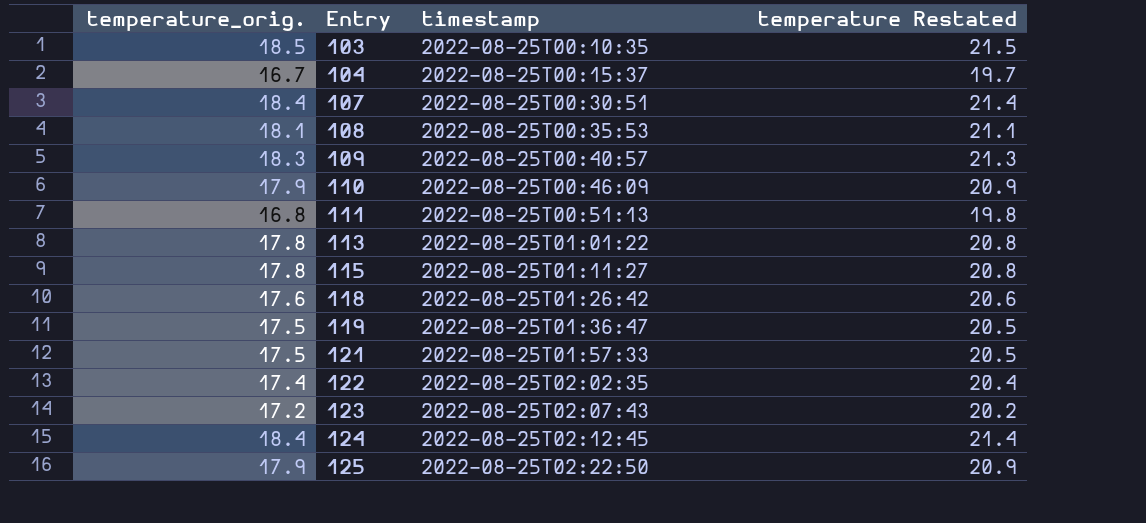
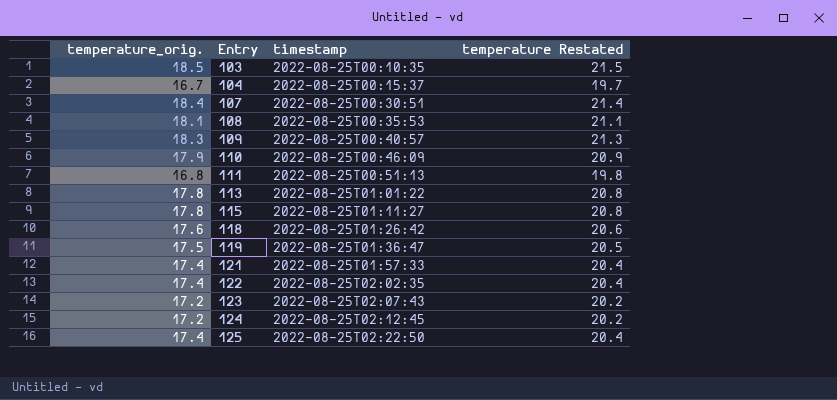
121 | temperature_orig.: 17.5 -> 17.4
121 | temperature Restated: 20.5 -> 20.4
124 | temperature_orig.: 18.4 -> 17.2
124 | temperature Restated: 21.4 -> 20.2
125 | temperature_orig.: 17.9 -> 17.4
125 | temperature Restated: 20.9 -> 20.4

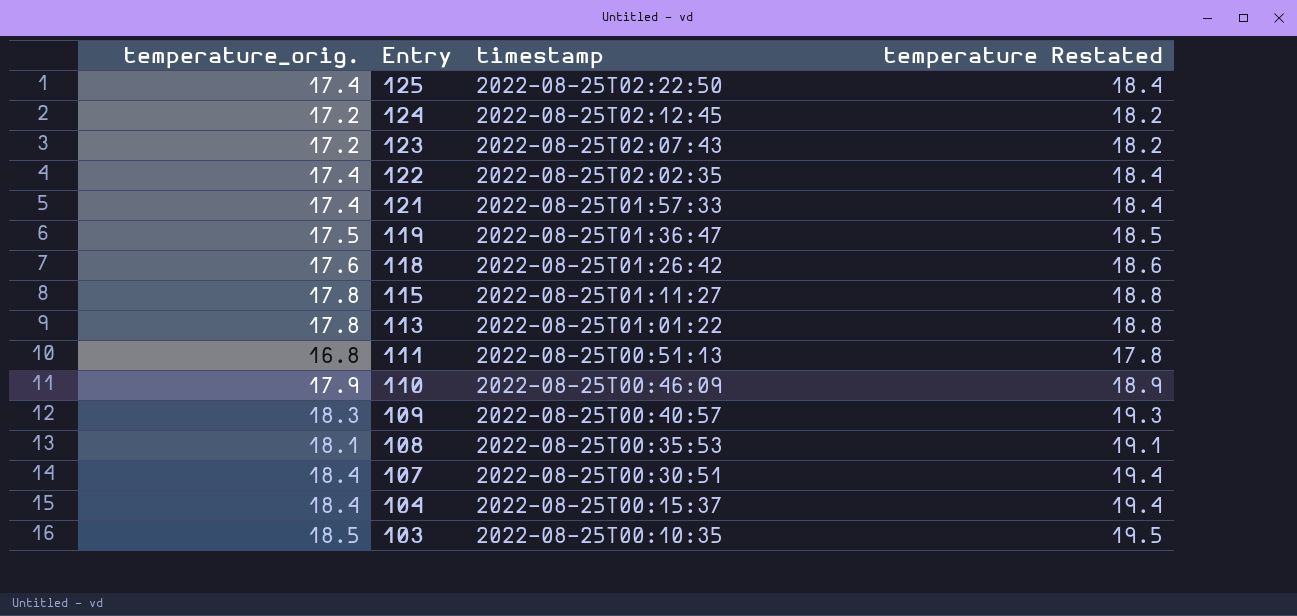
row order: Entry ascending -> Entry descending
column temperature Restated | formula: [temperature_orig.] + 3 -> [temperature_orig.] + 1
104 | temperature_orig.: 16.7 -> 18.4

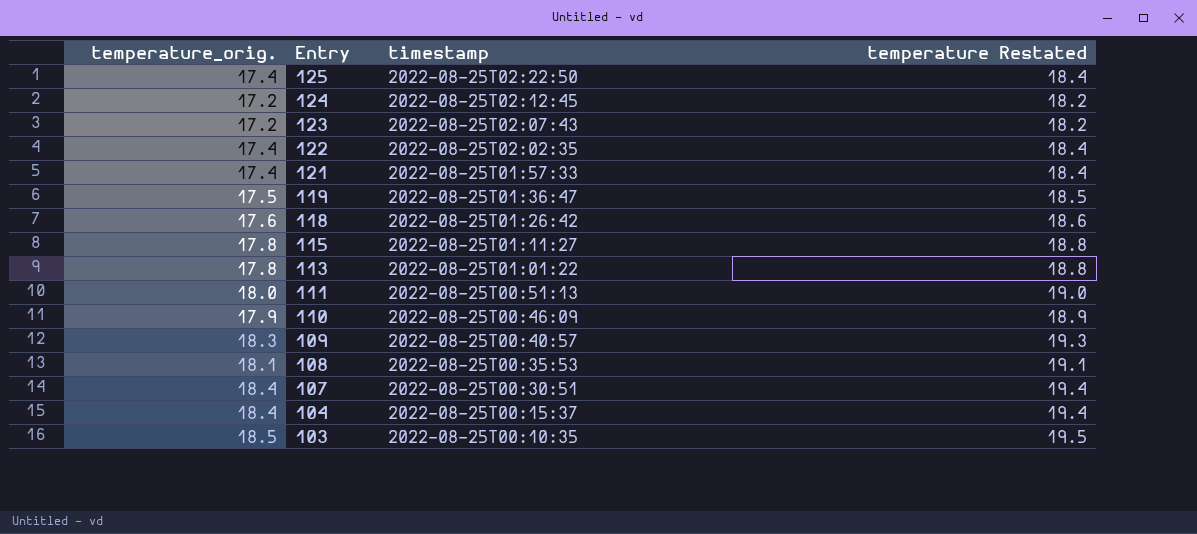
111 | temperature_orig.: 16.8 -> 18.0
111 | temperature Restated: 17.8 -> 19.0

